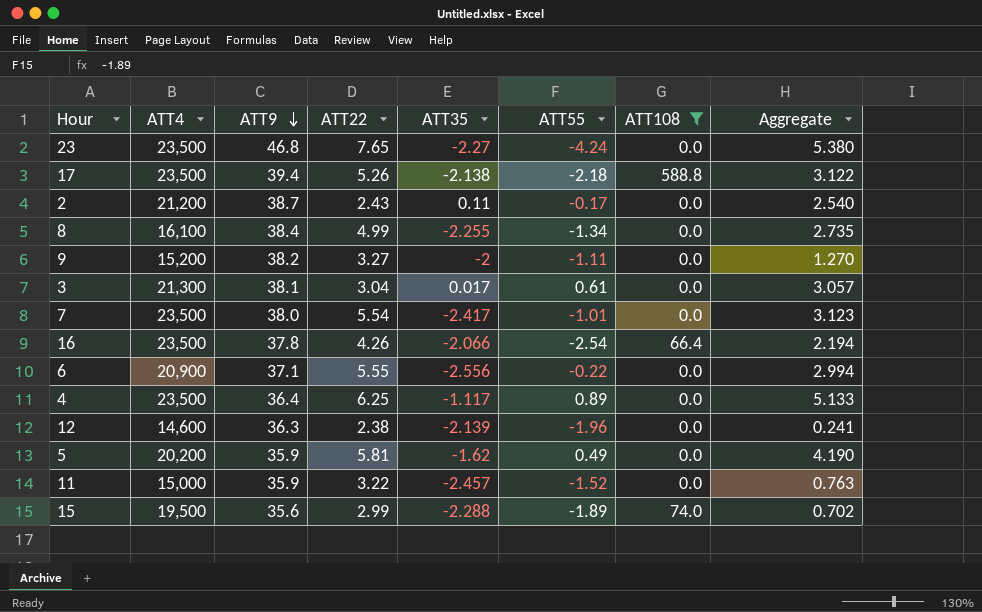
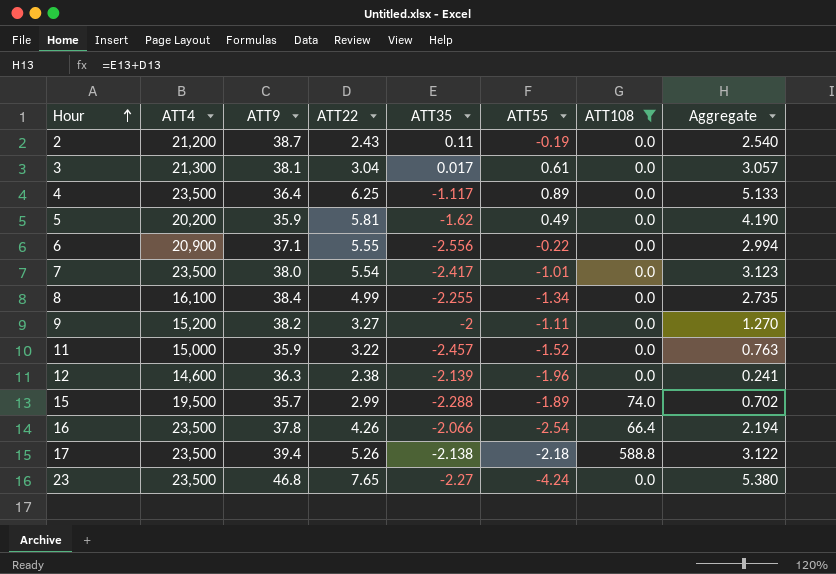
row order: ATT9 descending -> Hour ascending
2 | ATT55: -0.17 -> -0.19
15 | ATT9: 35.6 -> 35.7

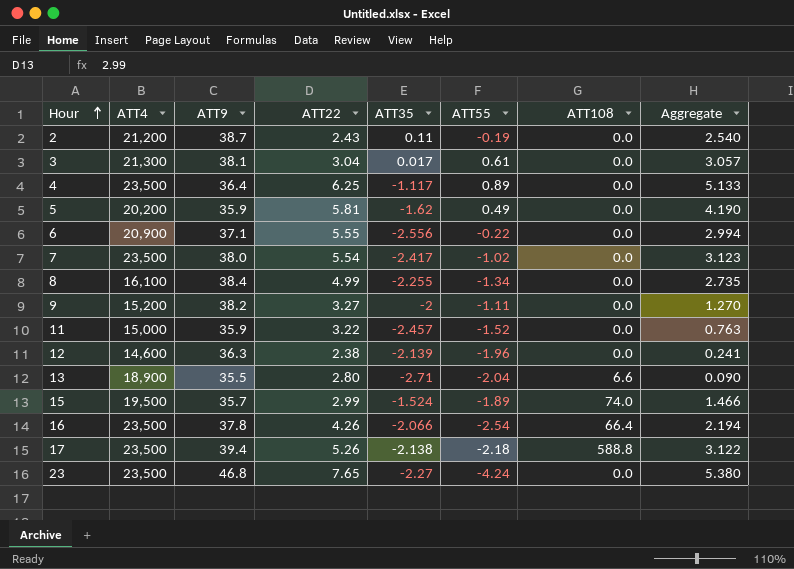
filter: ATT108 != 6.6 -> none
7 | ATT55: -1.01 -> -1.02
15 | ATT35: -2.288 -> -1.524
15 | Aggregate: 0.702 -> 1.466

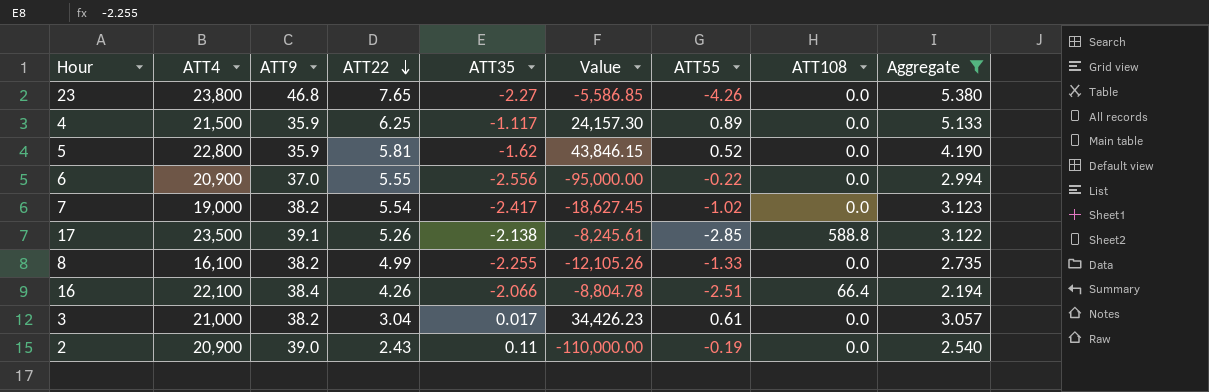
filter: none -> Aggregate >= 2.194
row order: Hour ascending -> ATT22 descending
column Value | formula: none -> [ATT4] / [ATT55]
23 | ATT4: 23,500 -> 23,800
23 | ATT55: -4.24 -> -4.26
4 | ATT4: 23,500 -> 21,500
4 | ATT9: 36.4 -> 35.9
5 | ATT4: 20,200 -> 22,800
5 | ATT55: 0.49 -> 0.52
6 | ATT9: 37.1 -> 37.0
7 | ATT4: 23,500 -> 19,000
7 | ATT9: 38.0 -> 38.2
17 | ATT9: 39.4 -> 39.1
17 | ATT55: -2.18 -> -2.85
8 | ATT9: 38.4 -> 38.2
8 | ATT55: -1.34 -> -1.33
16 | ATT4: 23,500 -> 22,100
16 | ATT9: 37.8 -> 38.4
16 | ATT55: -2.54 -> -2.51
3 | ATT4: 21,300 -> 21,000
3 | ATT9: 38.1 -> 38.2
2 | ATT4: 21,200 -> 20,900
2 | ATT9: 38.7 -> 39.0

